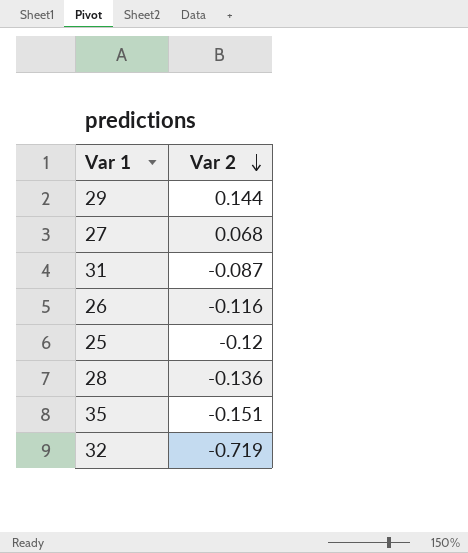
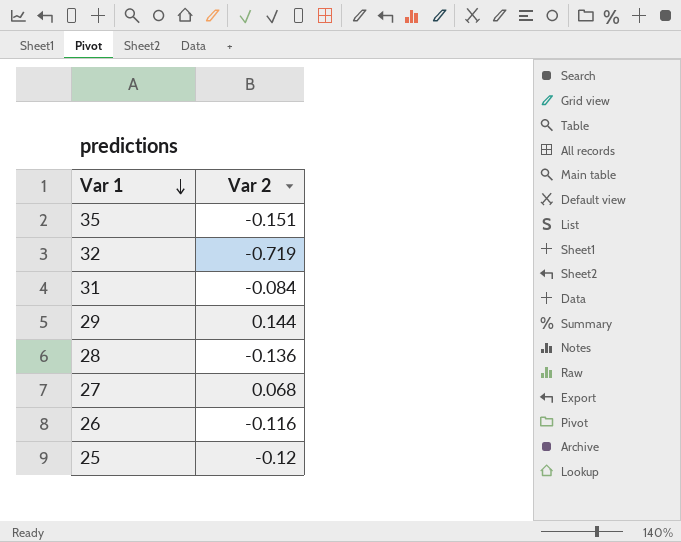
row order: Var 2 descending -> Var 1 descending
31 | Var 2: -0.087 -> -0.084

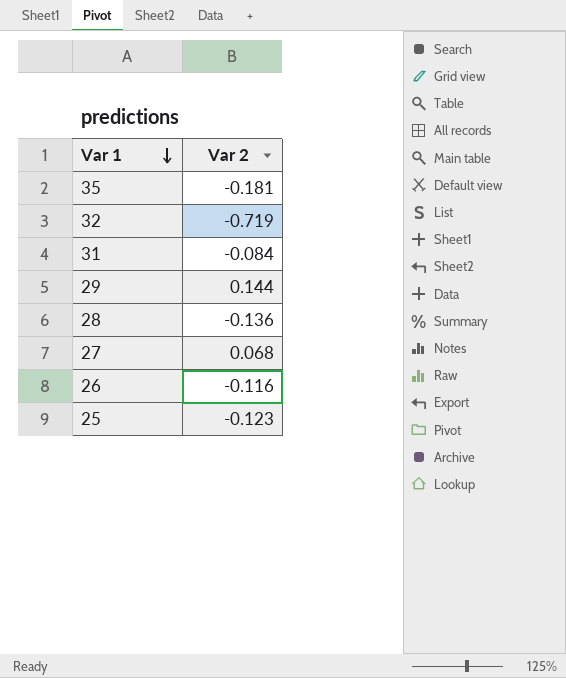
35 | Var 2: -0.151 -> -0.181
25 | Var 2: -0.12 -> -0.123

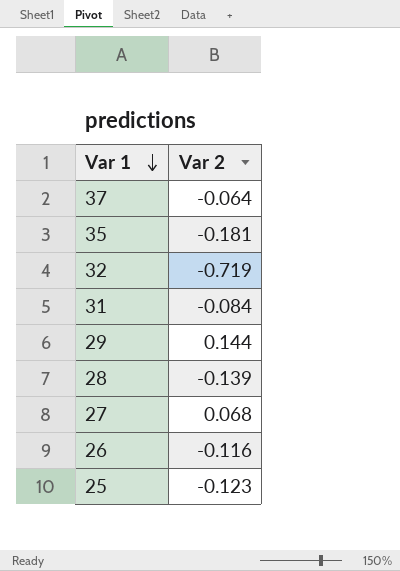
row 37: none -> -0.064
28 | Var 2: -0.136 -> -0.139

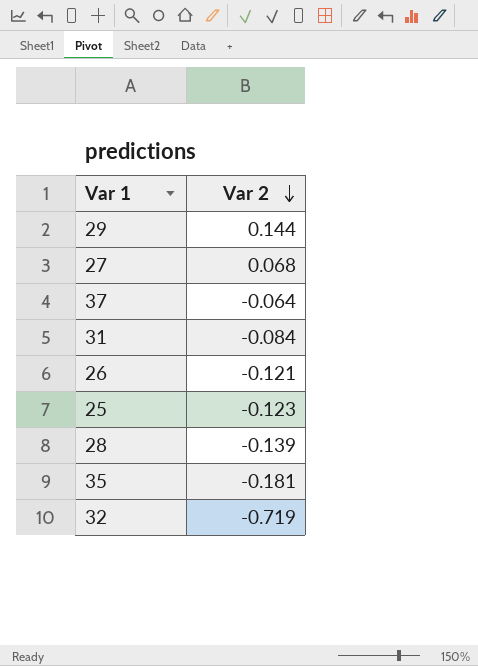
row order: Var 1 descending -> Var 2 descending
26 | Var 2: -0.116 -> -0.121

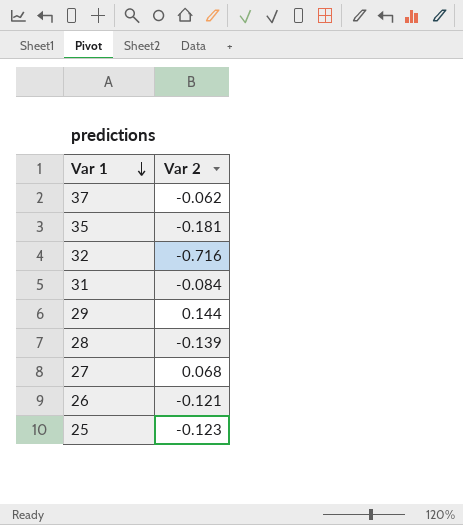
row order: Var 2 descending -> Var 1 descending
37 | Var 2: -0.064 -> -0.062
32 | Var 2: -0.719 -> -0.716

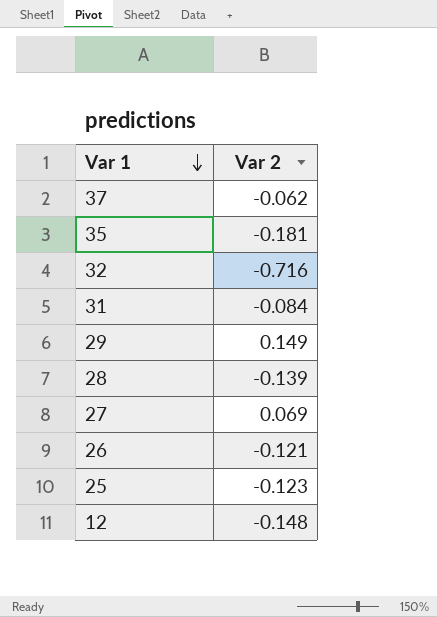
29 | Var 2: 0.144 -> 0.149
27 | Var 2: 0.068 -> 0.069
row 12: none -> -0.148

